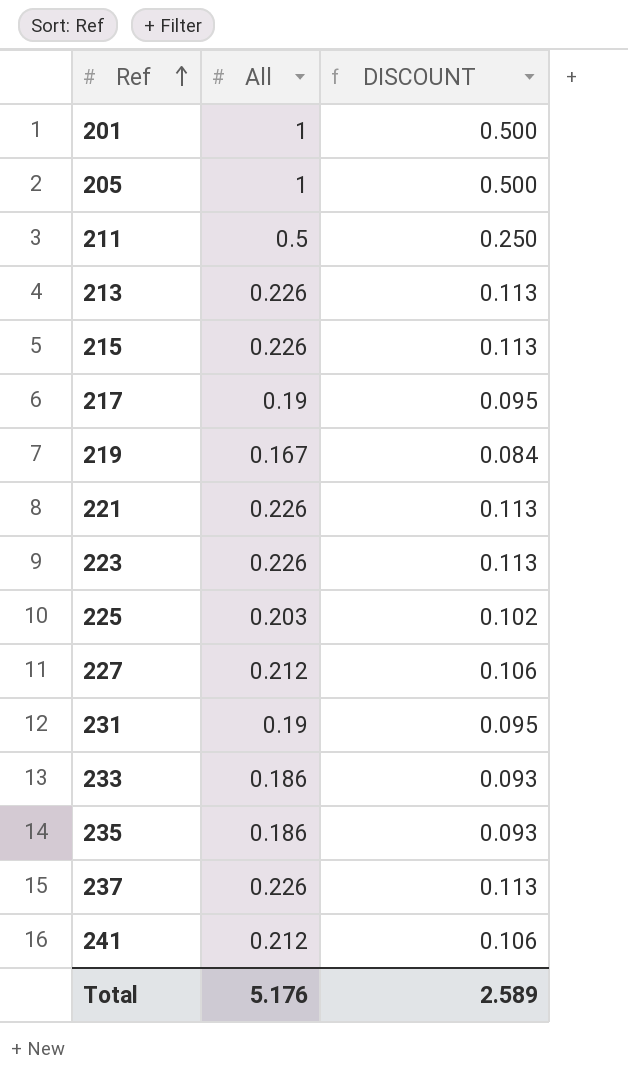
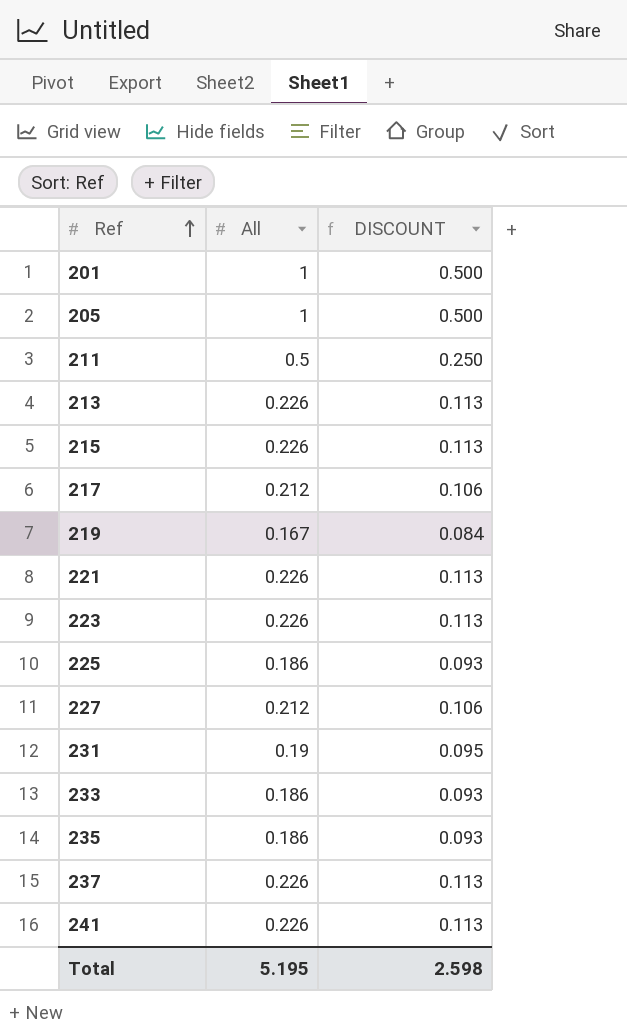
217 | All: 0.19 -> 0.212
217 | DISCOUNT: 0.095 -> 0.106
225 | All: 0.203 -> 0.186
225 | DISCOUNT: 0.102 -> 0.093
241 | All: 0.212 -> 0.226
241 | DISCOUNT: 0.106 -> 0.113
Total | All: 5.176 -> 5.195
Total | DISCOUNT: 2.589 -> 2.598

